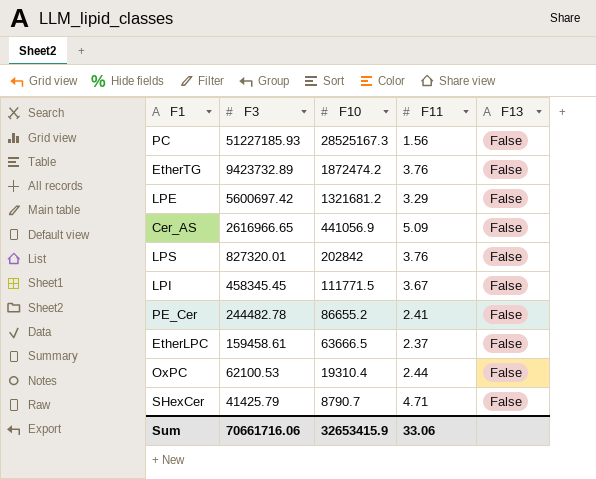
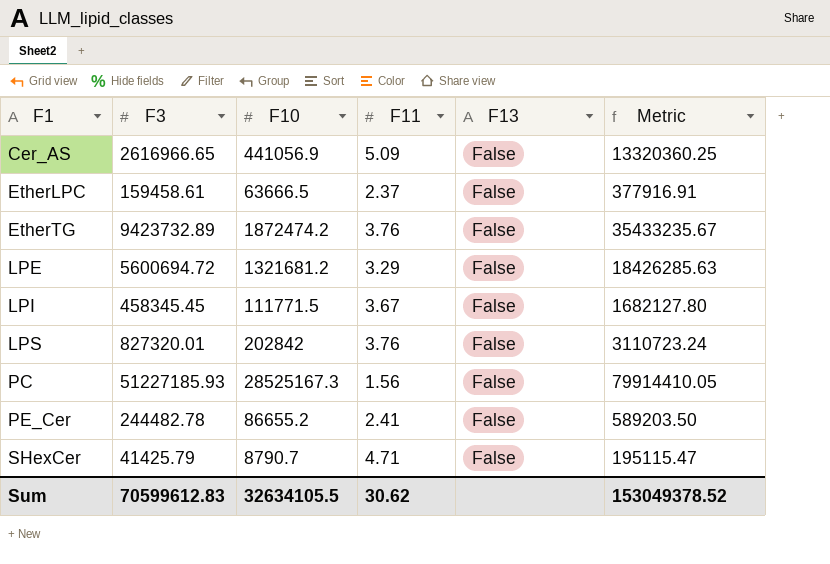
row order: F3 descending -> F1 ascending
column Metric | formula: none -> [F3] * [F11]
row OxPC: 62100.53 | 19310.4 | 2.44 | False -> none
LPE | F3: 5600697.42 -> 5600694.72
Sum | F3: 70661716.06 -> 70599612.83
Sum | F10: 32653415.9 -> 32634105.5
Sum | F11: 33.06 -> 30.62

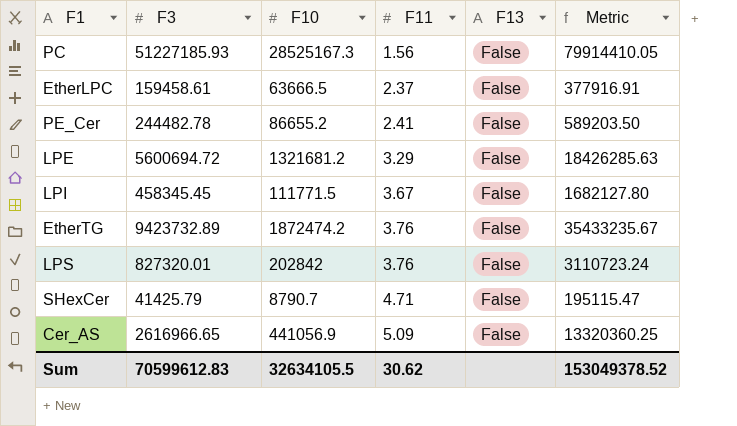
row order: F1 ascending -> F11 ascending

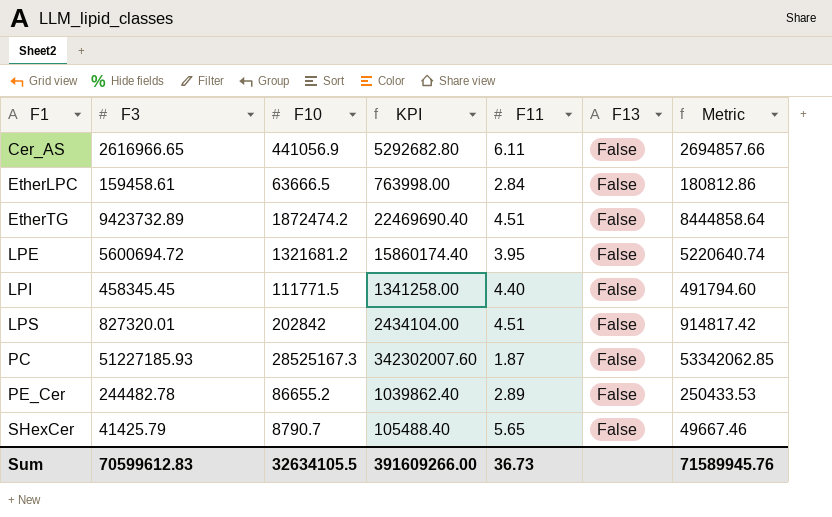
row order: F11 ascending -> F1 ascending
column KPI | formula: none -> [F10] * 12
column Metric | formula: [F3] * [F11] -> [F10] * [F11]
Cer_AS | F11: 5.09 -> 6.11
EtherLPC | F11: 2.37 -> 2.84
EtherTG | F11: 3.76 -> 4.51
LPE | F11: 3.29 -> 3.95
LPI | F11: 3.67 -> 4.40
LPS | F11: 3.76 -> 4.51
PC | F11: 1.56 -> 1.87
PE_Cer | F11: 2.41 -> 2.89
SHexCer | F11: 4.71 -> 5.65
Sum | F11: 30.62 -> 36.73
Sum | Metric: 153049378.52 -> 71589945.76

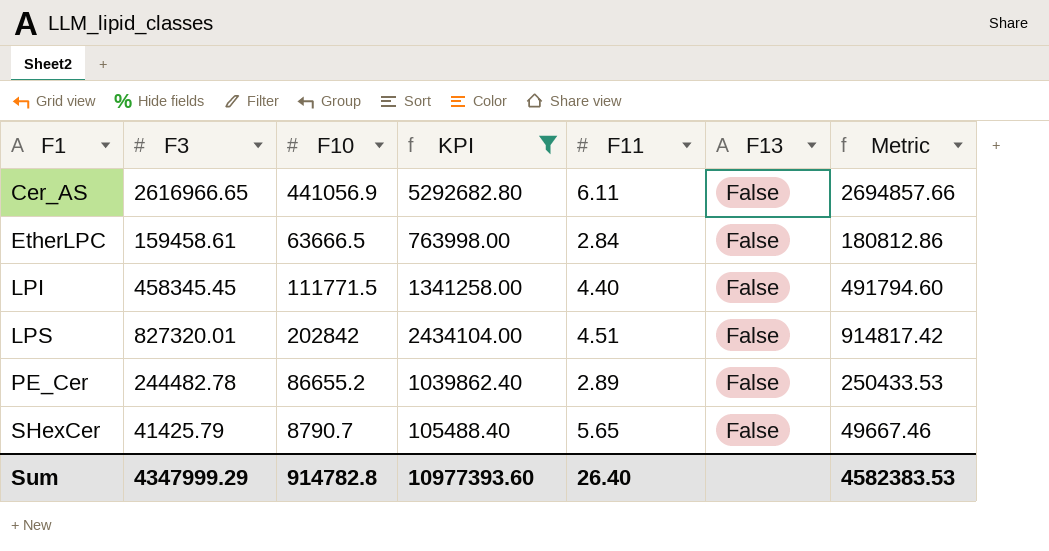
filter: none -> KPI <= 5292682.80
Sum | F3: 70599612.83 -> 4347999.29
Sum | F10: 32634105.5 -> 914782.8
Sum | KPI: 391609266.00 -> 10977393.60
Sum | F11: 36.73 -> 26.40
Sum | Metric: 71589945.76 -> 4582383.53

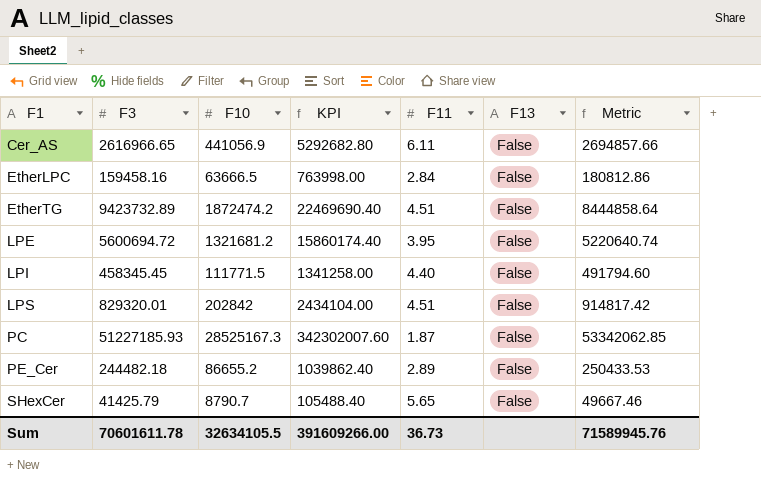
filter: KPI <= 5292682.80 -> none
EtherLPC | F3: 159458.61 -> 159458.16
LPS | F3: 827320.01 -> 829320.01
PE_Cer | F3: 244482.78 -> 244482.18
Sum | F3: 4347999.29 -> 70601611.78
Sum | F10: 914782.8 -> 32634105.5
Sum | KPI: 10977393.60 -> 391609266.00
Sum | F11: 26.40 -> 36.73
Sum | Metric: 4582383.53 -> 71589945.76

